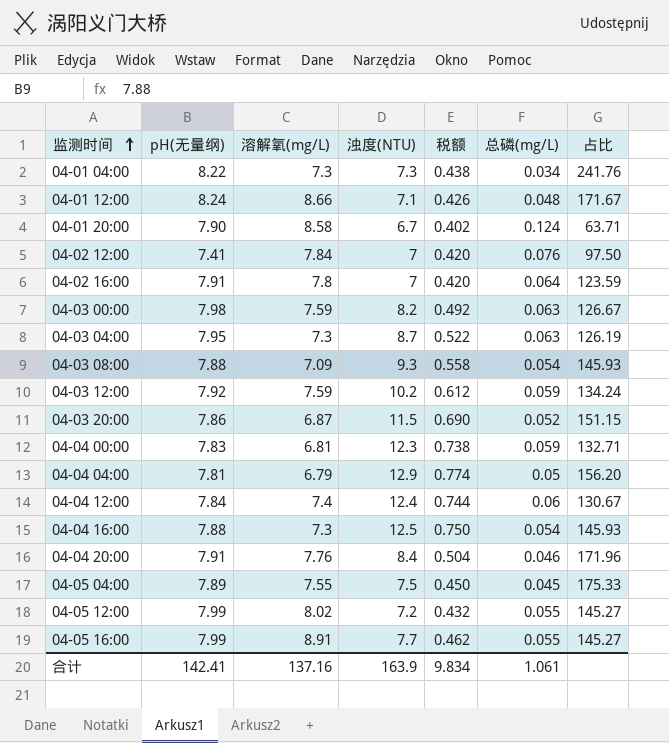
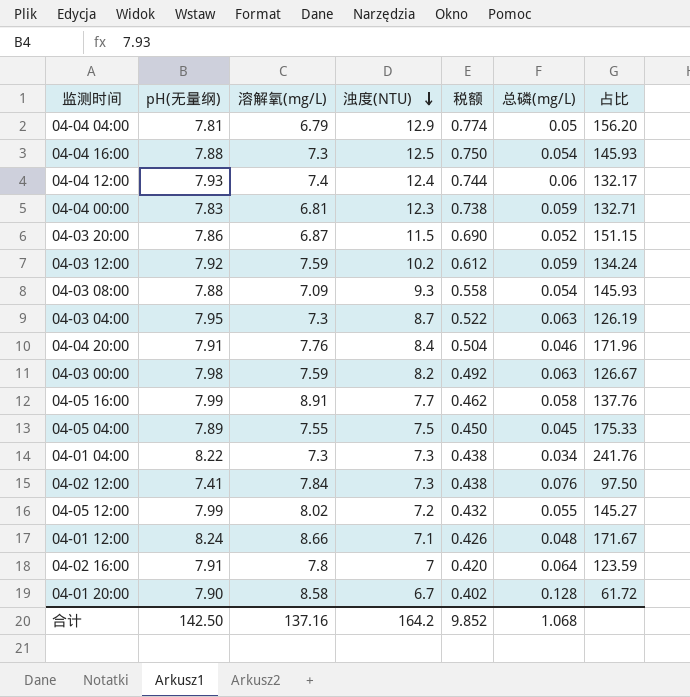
row order: 监测时间 ascending -> 浊度(NTU) descending
04-04 12:00 | pH(无量纲): 7.84 -> 7.93
04-04 12:00 | 占比: 130.67 -> 132.17
04-05 16:00 | 总磷(mg/L): 0.055 -> 0.058
04-05 16:00 | 占比: 145.27 -> 137.76
04-02 12:00 | 浊度(NTU): 7 -> 7.3
04-02 12:00 | 税额: 0.420 -> 0.438
04-01 20:00 | 总磷(mg/L): 0.124 -> 0.128
04-01 20:00 | 占比: 63.71 -> 61.72
合计 | pH(无量纲): 142.41 -> 142.50
合计 | 浊度(NTU): 163.9 -> 164.2
合计 | 税额: 9.834 -> 9.852
合计 | 总磷(mg/L): 1.061 -> 1.068

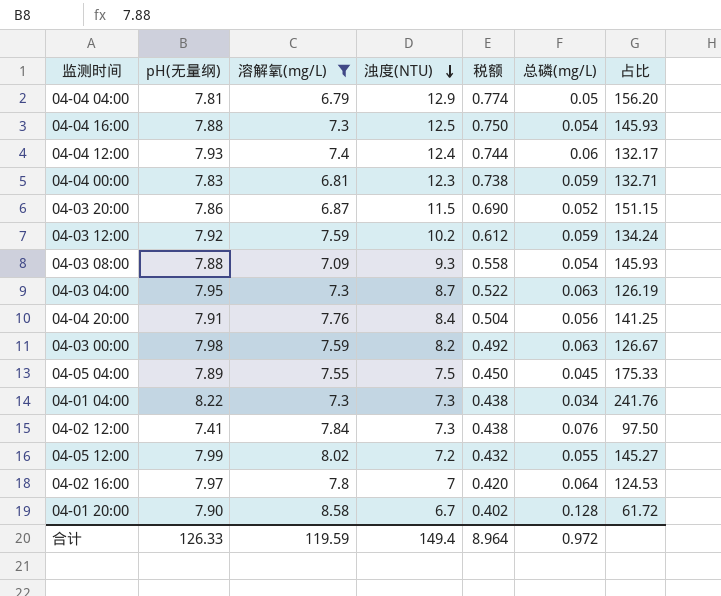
filter: none -> 溶解氧(mg/L) <= 8.58
04-04 20:00 | 总磷(mg/L): 0.046 -> 0.056
04-04 20:00 | 占比: 171.96 -> 141.25
04-02 16:00 | pH(无量纲): 7.91 -> 7.97
04-02 16:00 | 占比: 123.59 -> 124.53
合计 | pH(无量纲): 142.50 -> 126.33
合计 | 溶解氧(mg/L): 137.16 -> 119.59
合计 | 浊度(NTU): 164.2 -> 149.4
合计 | 税额: 9.852 -> 8.964
合计 | 总磷(mg/L): 1.068 -> 0.972

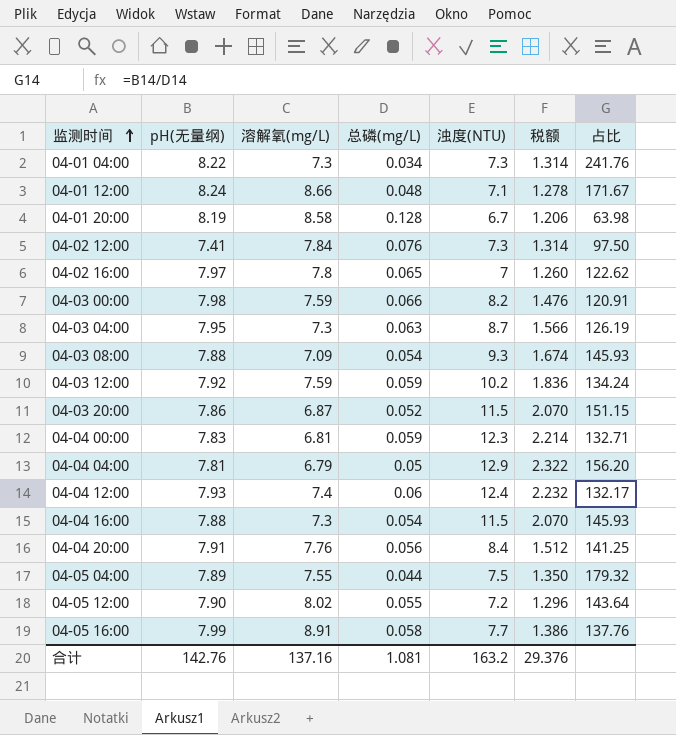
filter: 溶解氧(mg/L) <= 8.58 -> none
row order: 浊度(NTU) descending -> 监测时间 ascending
column 总磷(mg/L) | position: 6 -> 4
column 税额 | formula: [浊度(NTU)] * 0.06 -> [浊度(NTU)] * 0.18
04-01 20:00 | pH(无量纲): 7.90 -> 8.19
04-01 20:00 | 占比: 61.72 -> 63.98
04-02 16:00 | 总磷(mg/L): 0.064 -> 0.065
04-02 16:00 | 占比: 124.53 -> 122.62
04-03 00:00 | 总磷(mg/L): 0.063 -> 0.066
04-03 00:00 | 占比: 126.67 -> 120.91
04-04 16:00 | 浊度(NTU): 12.5 -> 11.5
04-05 04:00 | 总磷(mg/L): 0.045 -> 0.044
04-05 04:00 | 占比: 175.33 -> 179.32
04-05 12:00 | pH(无量纲): 7.99 -> 7.90
04-05 12:00 | 占比: 145.27 -> 143.64
合计 | pH(无量纲): 126.33 -> 142.76
合计 | 溶解氧(mg/L): 119.59 -> 137.16
合计 | 总磷(mg/L): 0.972 -> 1.081
合计 | 浊度(NTU): 149.4 -> 163.2
合计 | 税额: 8.964 -> 29.376

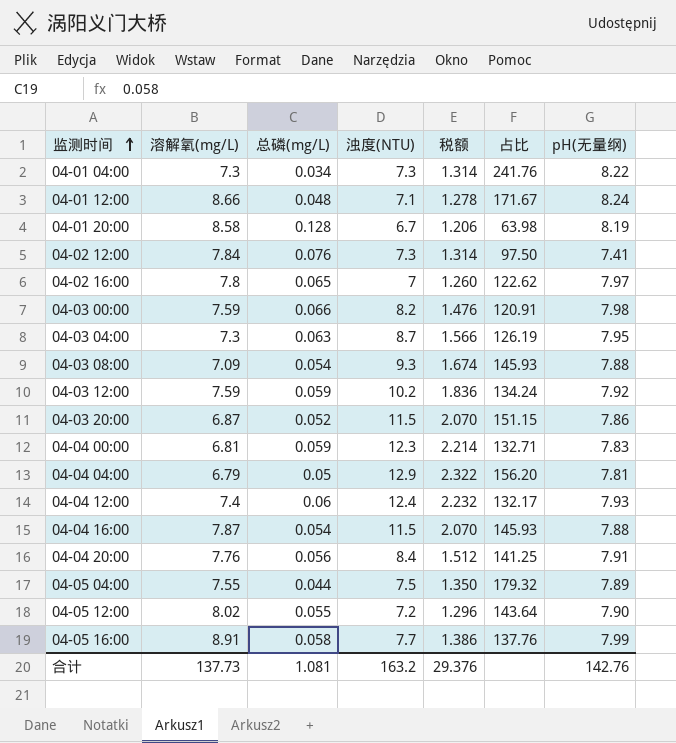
column pH(无量纲) | position: 2 -> 7
04-04 16:00 | 溶解氧(mg/L): 7.3 -> 7.87
合计 | 溶解氧(mg/L): 137.16 -> 137.73

